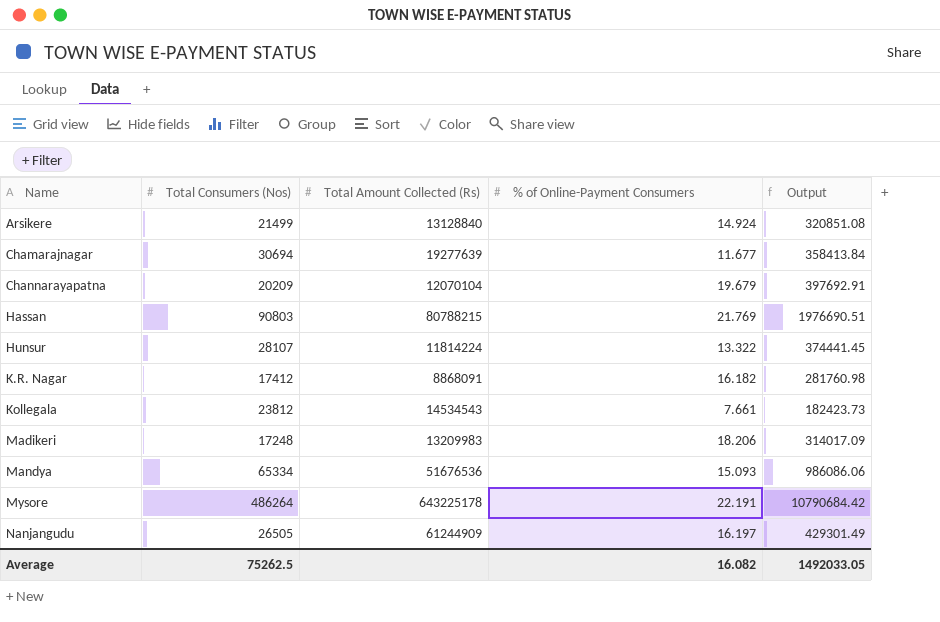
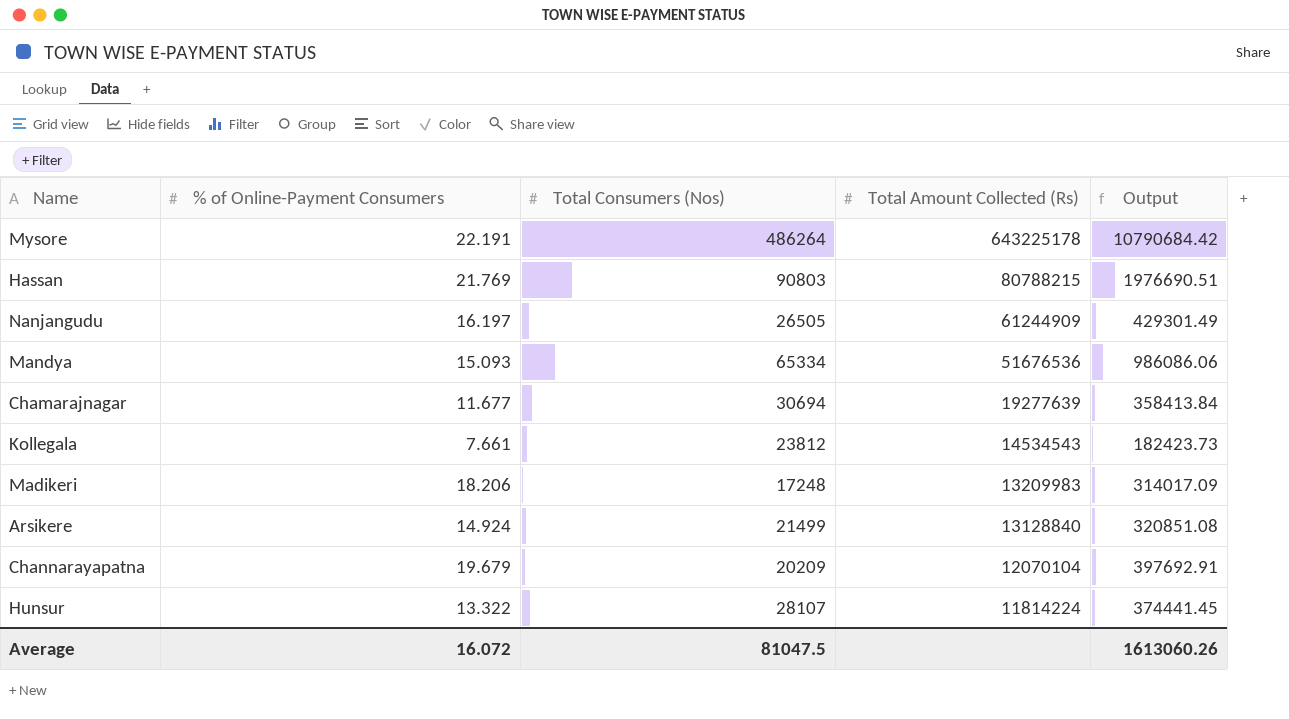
row order: Name ascending -> Total Amount Collected (Rs) descending
column % of Online-Payment Consumers | position: 4 -> 2
row K.R. Nagar: 17412 | 8868091 | 16.182 | 281760.98 -> none
Average | % of Online-Payment Consumers: 16.082 -> 16.072
Average | Total Consumers (Nos): 75262.5 -> 81047.5
Average | Output: 1492033.05 -> 1613060.26

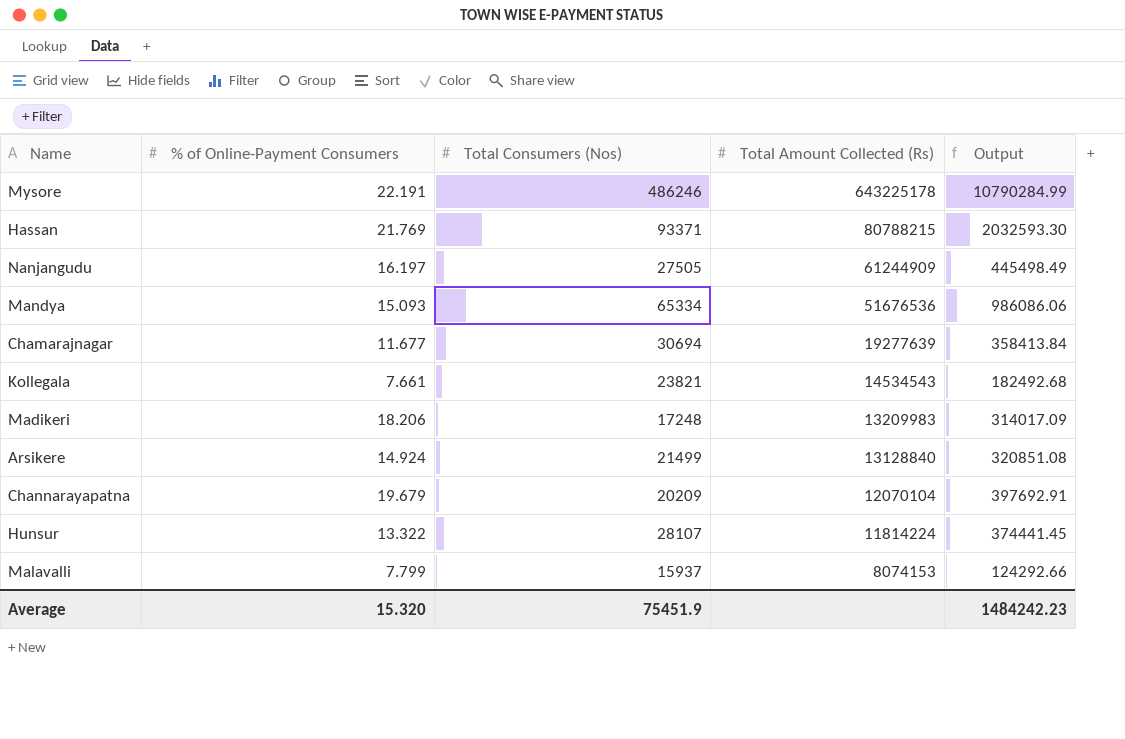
Mysore | Total Consumers (Nos): 486264 -> 486246
Mysore | Output: 10790684.42 -> 10790284.99
Hassan | Total Consumers (Nos): 90803 -> 93371
Hassan | Output: 1976690.51 -> 2032593.30
Nanjangudu | Total Consumers (Nos): 26505 -> 27505
Nanjangudu | Output: 429301.49 -> 445498.49
Kollegala | Total Consumers (Nos): 23812 -> 23821
Kollegala | Output: 182423.73 -> 182492.68
row Malavalli: none -> 7.799 | 15937 | 8074153 | 124292.66
Average | % of Online-Payment Consumers: 16.072 -> 15.320
Average | Total Consumers (Nos): 81047.5 -> 75451.9
Average | Output: 1613060.26 -> 1484242.23

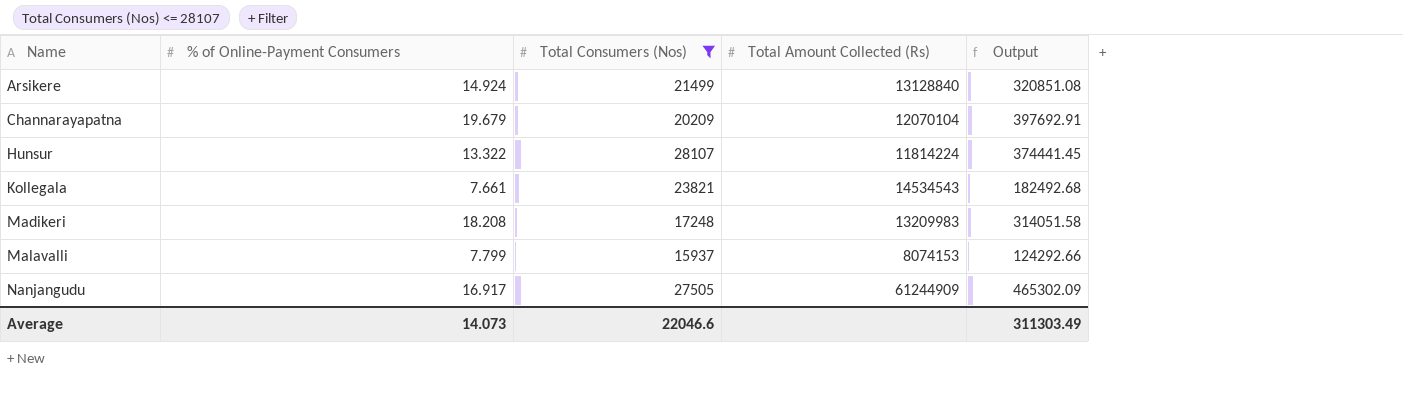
filter: none -> Total Consumers (Nos) <= 28107
row order: Total Amount Collected (Rs) descending -> Name ascending
Madikeri | % of Online-Payment Consumers: 18.206 -> 18.208
Madikeri | Output: 314017.09 -> 314051.58
Nanjangudu | % of Online-Payment Consumers: 16.197 -> 16.917
Nanjangudu | Output: 445498.49 -> 465302.09
Average | % of Online-Payment Consumers: 15.320 -> 14.073
Average | Total Consumers (Nos): 75451.9 -> 22046.6
Average | Output: 1484242.23 -> 311303.49

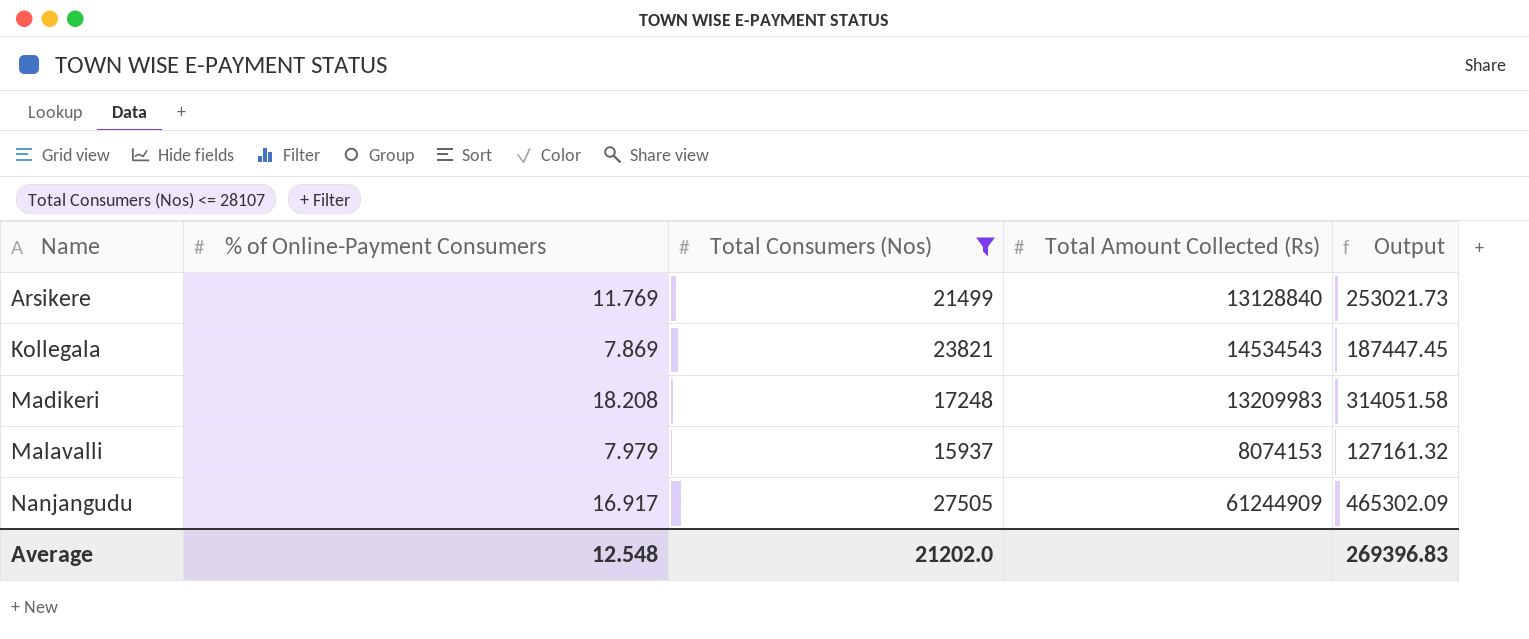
row Channarayapatna: 19.679 | 20209 | 12070104 | 397692.91 -> none
row Hunsur: 13.322 | 28107 | 11814224 | 374441.45 -> none
Arsikere | % of Online-Payment Consumers: 14.924 -> 11.769
Arsikere | Output: 320851.08 -> 253021.73
Kollegala | % of Online-Payment Consumers: 7.661 -> 7.869
Kollegala | Output: 182492.68 -> 187447.45
Malavalli | % of Online-Payment Consumers: 7.799 -> 7.979
Malavalli | Output: 124292.66 -> 127161.32
Average | % of Online-Payment Consumers: 14.073 -> 12.548
Average | Total Consumers (Nos): 22046.6 -> 21202.0
Average | Output: 311303.49 -> 269396.83

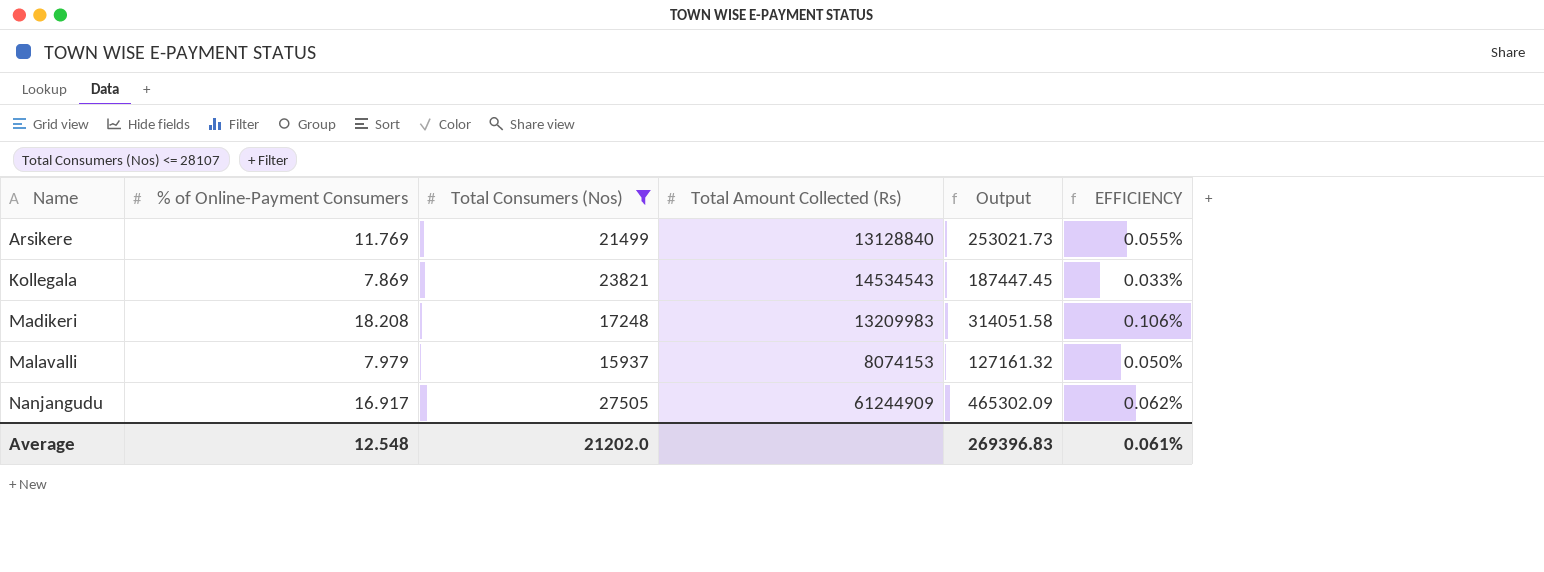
column EFFICIENCY | formula: none -> [% of Online-Payment Consumers] / [Total Consumers (Nos)]

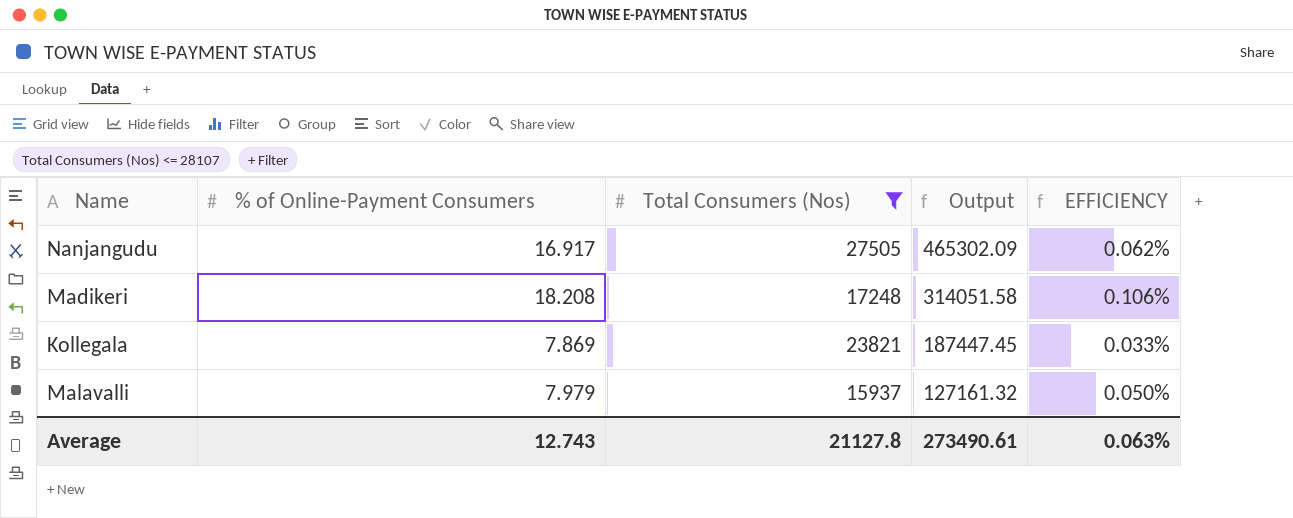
row order: Name ascending -> Output descending
column Total Amount Collected (Rs) | position: 4 -> none
row Arsikere: 11.769 | 21499 | 13128840 | 253021.73 | 0.055% -> none
Average | % of Online-Payment Consumers: 12.548 -> 12.743
Average | Total Consumers (Nos): 21202.0 -> 21127.8
Average | Output: 269396.83 -> 273490.61
Average | EFFICIENCY: 0.061% -> 0.063%

